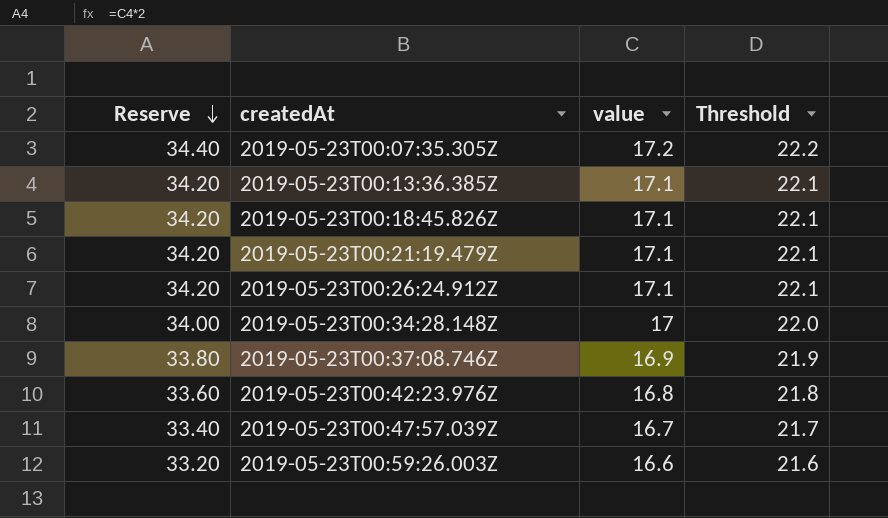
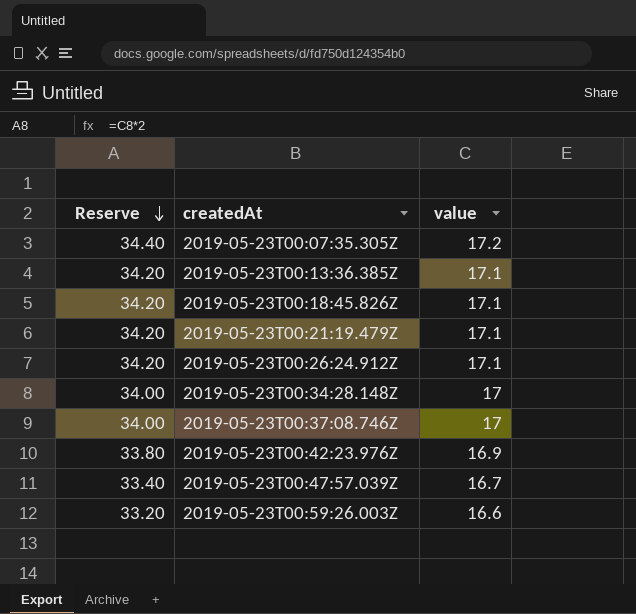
column Threshold | formula: [value] + 5 -> none
2019-05-23T00:37:08.746Z | Reserve: 33.80 -> 34.00
2019-05-23T00:37:08.746Z | value: 16.9 -> 17
2019-05-23T00:42:23.976Z | Reserve: 33.60 -> 33.80
2019-05-23T00:42:23.976Z | value: 16.8 -> 16.9

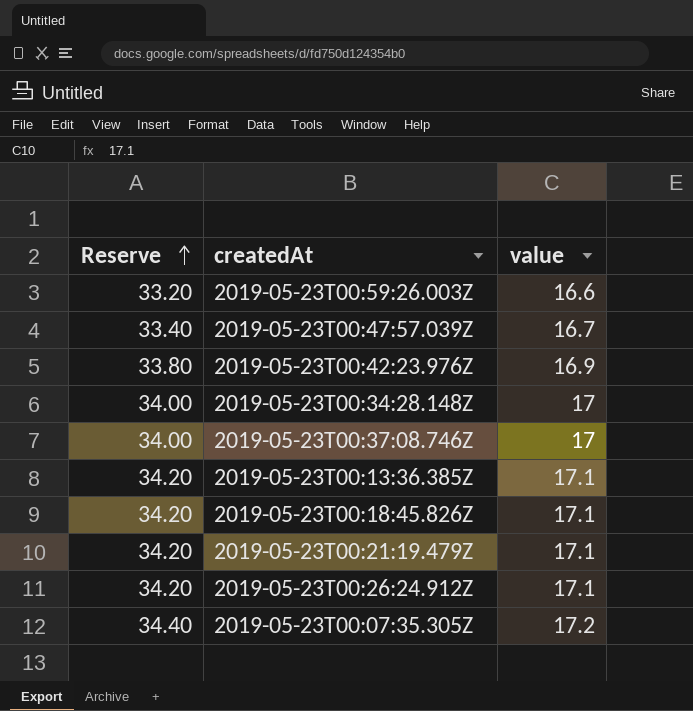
row order: Reserve descending -> Reserve ascending

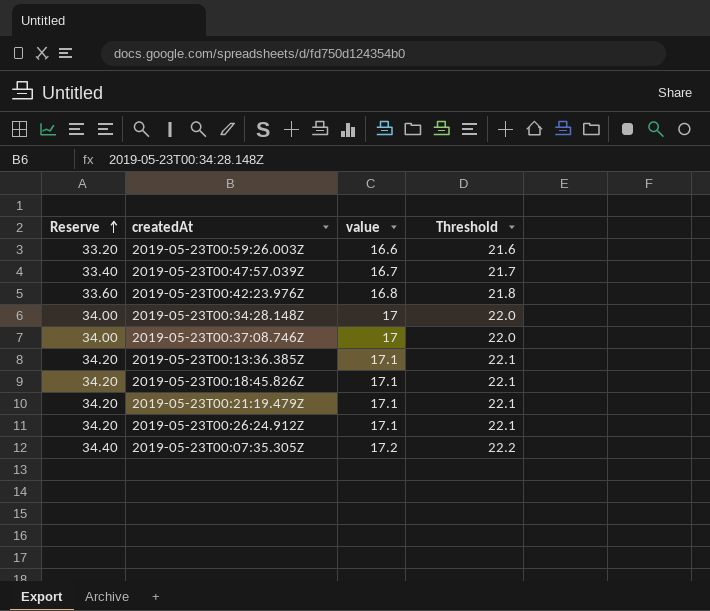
column Threshold | formula: none -> [value] + 5
2019-05-23T00:42:23.976Z | Reserve: 33.80 -> 33.60
2019-05-23T00:42:23.976Z | value: 16.9 -> 16.8

